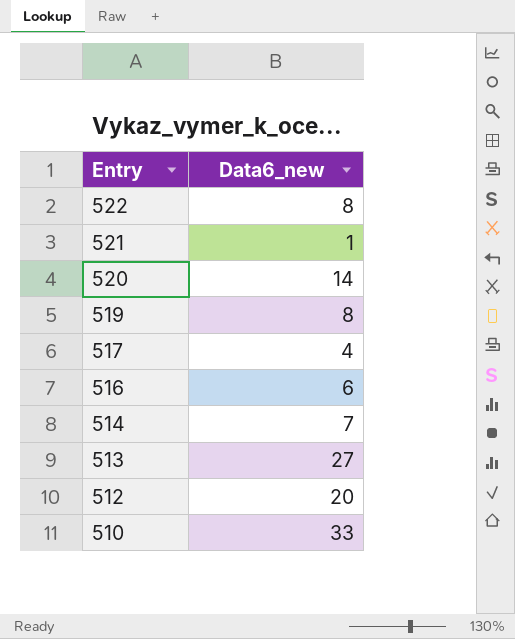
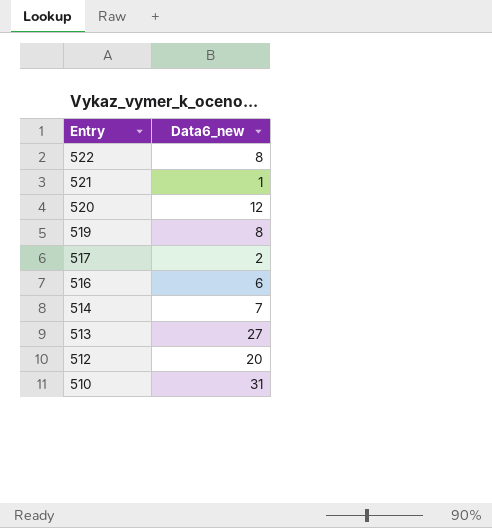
520 | Data6_new: 14 -> 12
517 | Data6_new: 4 -> 2
510 | Data6_new: 33 -> 31

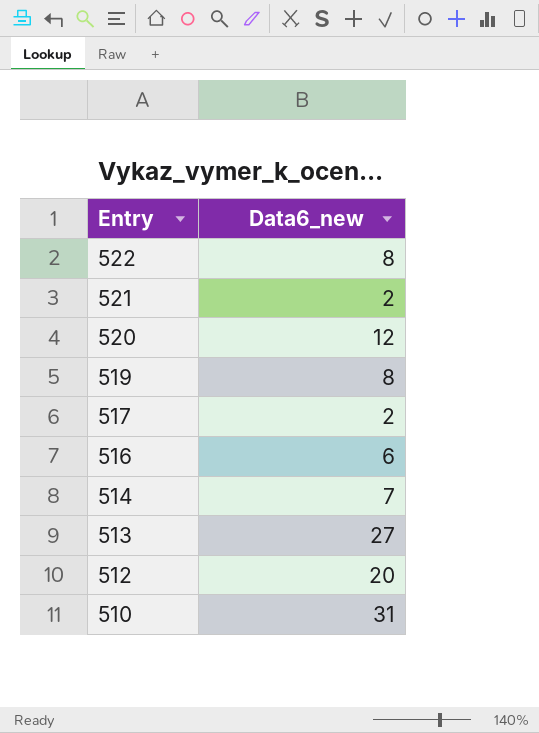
521 | Data6_new: 1 -> 2

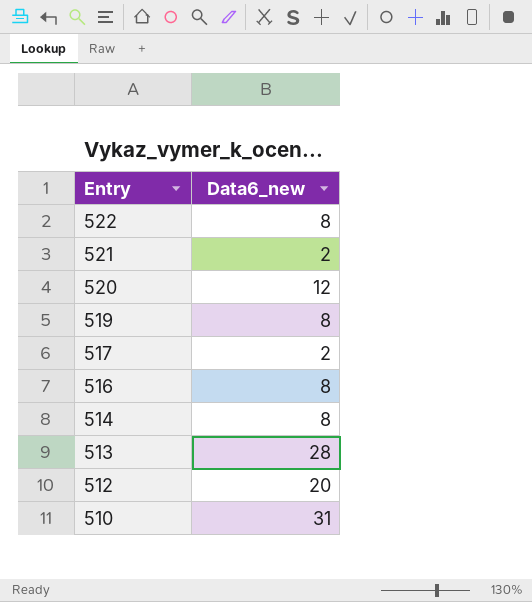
516 | Data6_new: 6 -> 8
514 | Data6_new: 7 -> 8
513 | Data6_new: 27 -> 28

